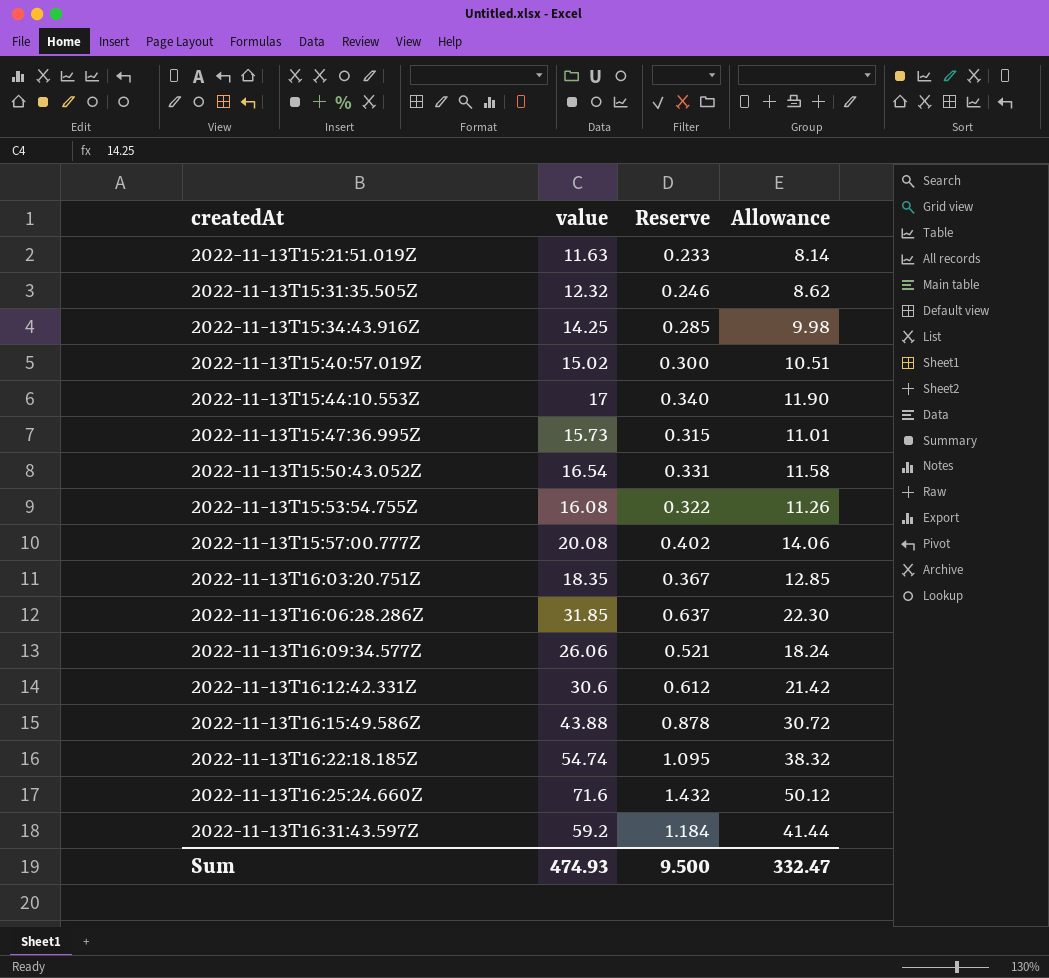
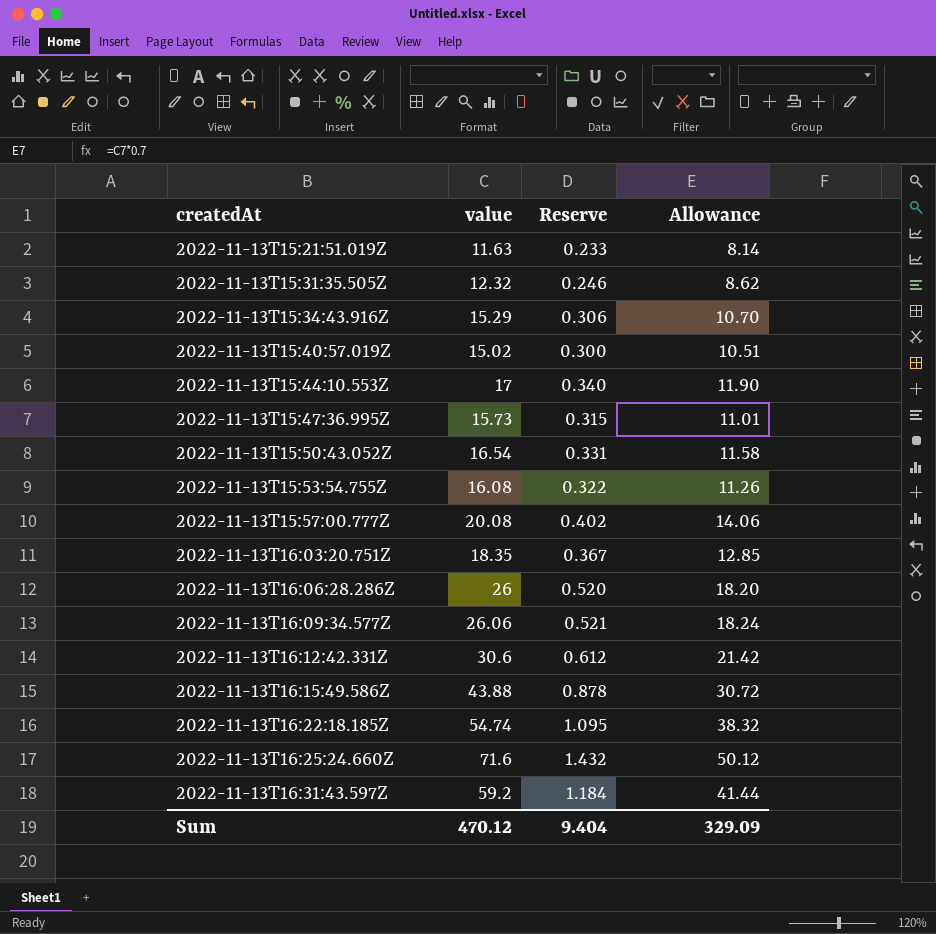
2022-11-13T15:34:43.916Z | value: 14.25 -> 15.29
2022-11-13T15:34:43.916Z | Reserve: 0.285 -> 0.306
2022-11-13T15:34:43.916Z | Allowance: 9.98 -> 10.70
2022-11-13T16:06:28.286Z | value: 31.85 -> 26
2022-11-13T16:06:28.286Z | Reserve: 0.637 -> 0.520
2022-11-13T16:06:28.286Z | Allowance: 22.30 -> 18.20
Sum | value: 474.93 -> 470.12
Sum | Reserve: 9.500 -> 9.404
Sum | Allowance: 332.47 -> 329.09

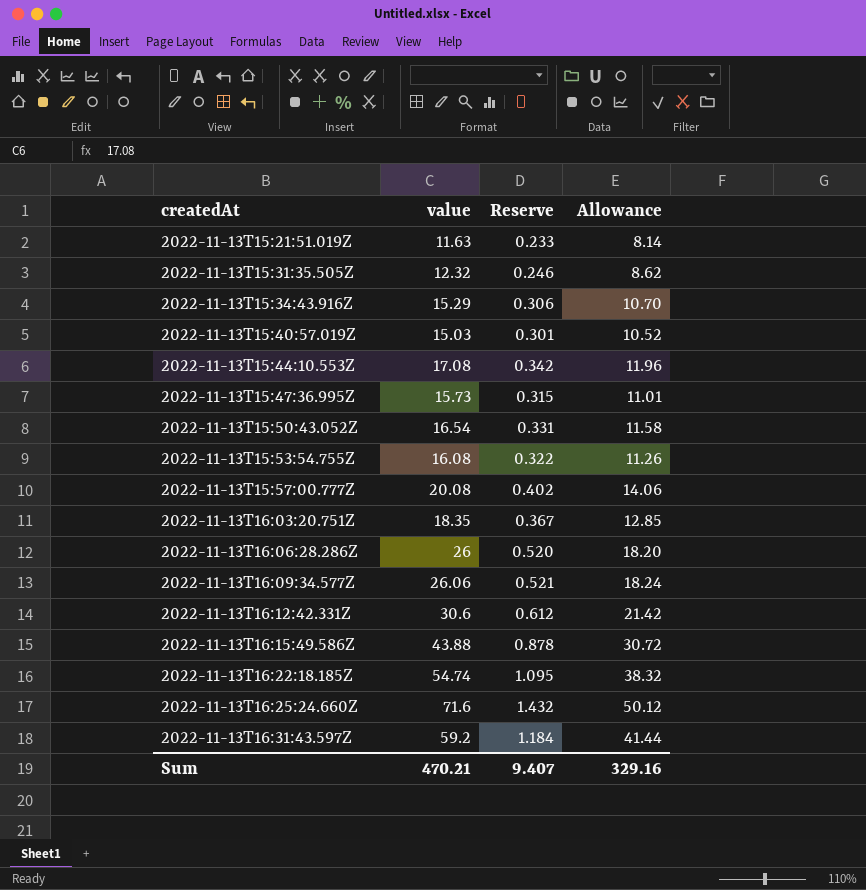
2022-11-13T15:40:57.019Z | value: 15.02 -> 15.03
2022-11-13T15:40:57.019Z | Reserve: 0.300 -> 0.301
2022-11-13T15:40:57.019Z | Allowance: 10.51 -> 10.52
2022-11-13T15:44:10.553Z | value: 17 -> 17.08
2022-11-13T15:44:10.553Z | Reserve: 0.340 -> 0.342
2022-11-13T15:44:10.553Z | Allowance: 11.90 -> 11.96
Sum | value: 470.12 -> 470.21
Sum | Reserve: 9.404 -> 9.407
Sum | Allowance: 329.09 -> 329.16

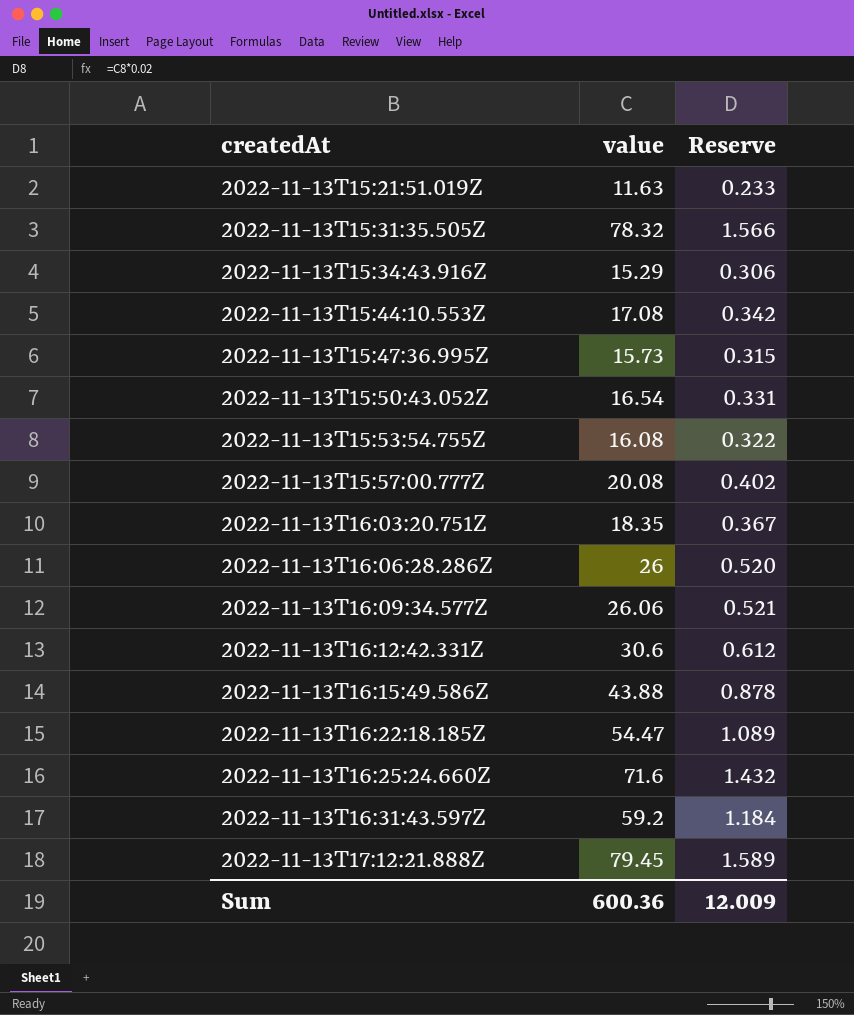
column Allowance | formula: [value] * 0.7 -> none
row 2022-11-13T15:40:57.019Z: 15.03 | 0.301 | 10.52 -> none
2022-11-13T15:31:35.505Z | value: 12.32 -> 78.32
2022-11-13T15:31:35.505Z | Reserve: 0.246 -> 1.566
2022-11-13T16:22:18.185Z | value: 54.74 -> 54.47
2022-11-13T16:22:18.185Z | Reserve: 1.095 -> 1.089
row 2022-11-13T17:12:21.888Z: none -> 79.45 | 1.589
Sum | value: 470.21 -> 600.36
Sum | Reserve: 9.407 -> 12.009

